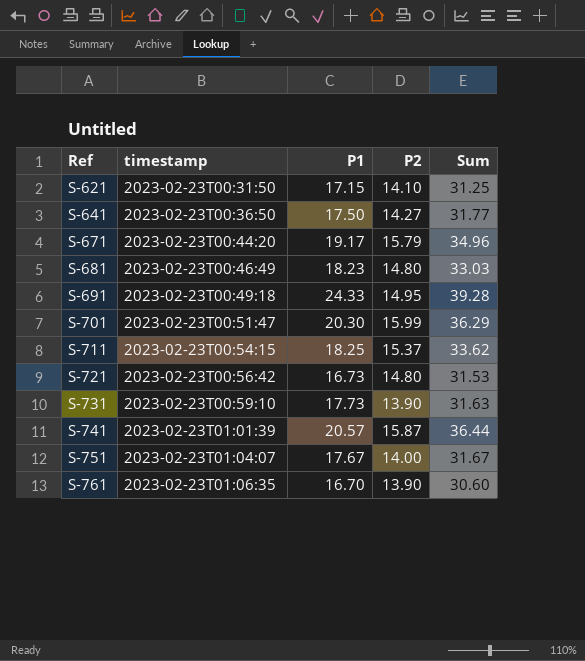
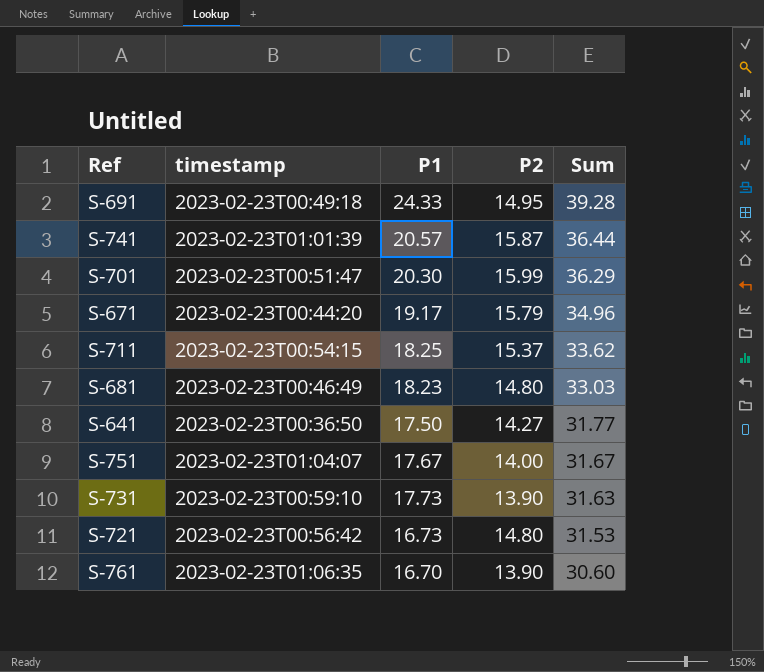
row order: Ref ascending -> Sum descending
row S-621: 2023-02-23T00:31:50 | 17.15 | 14.10 | 31.25 -> none

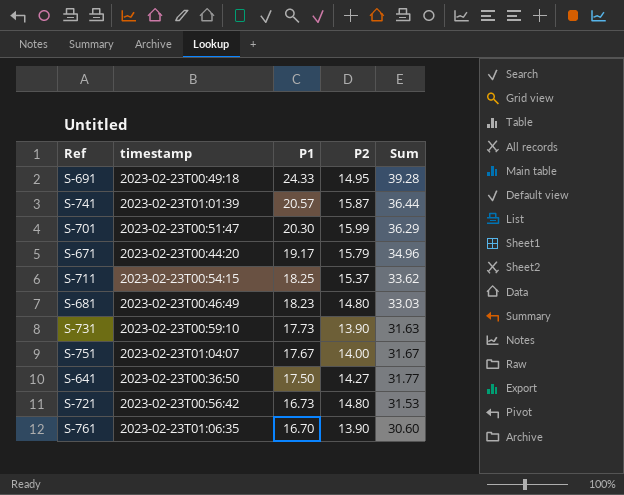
row order: Sum descending -> P1 descending

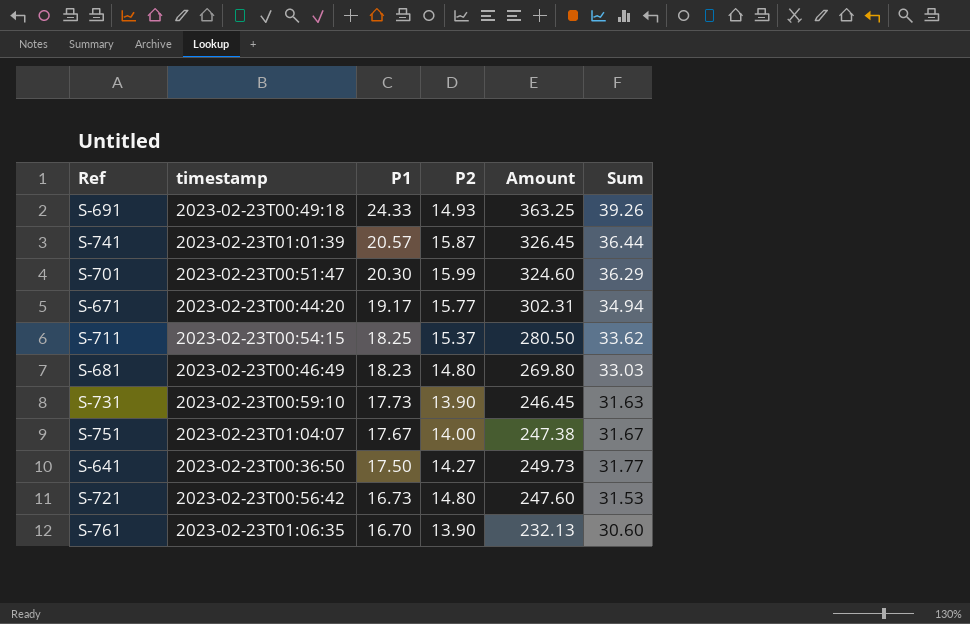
column Amount | formula: none -> [P1] * [P2]
S-691 | P2: 14.95 -> 14.93
S-691 | Sum: 39.28 -> 39.26
S-671 | P2: 15.79 -> 15.77
S-671 | Sum: 34.96 -> 34.94

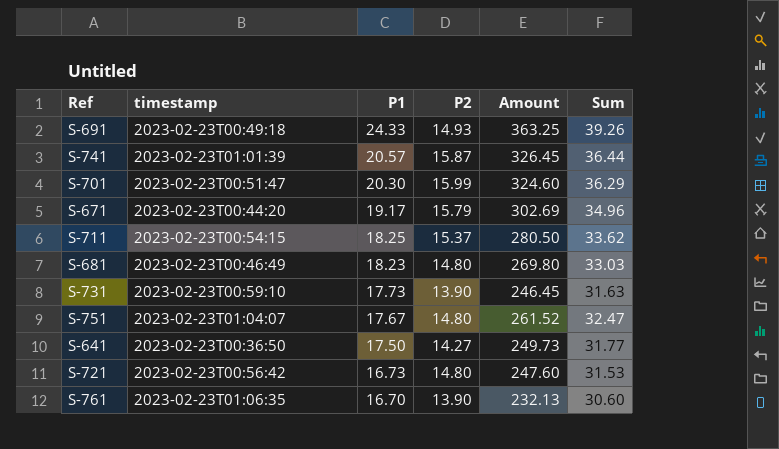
S-671 | P2: 15.77 -> 15.79
S-671 | Amount: 302.31 -> 302.69
S-671 | Sum: 34.94 -> 34.96
S-751 | P2: 14.00 -> 14.80
S-751 | Amount: 247.38 -> 261.52
S-751 | Sum: 31.67 -> 32.47

